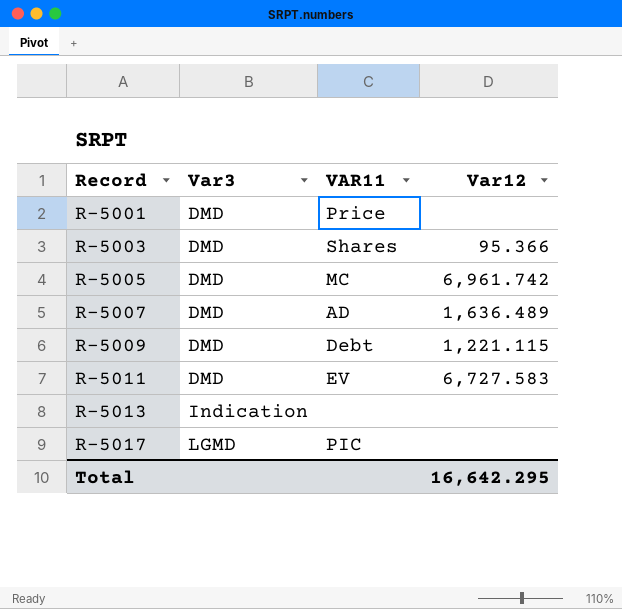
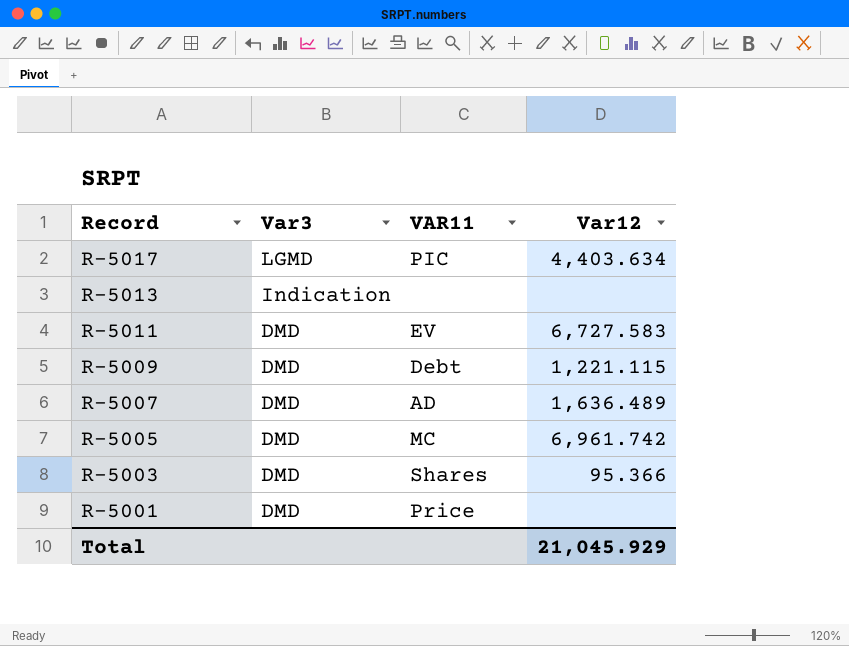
row order: Record ascending -> Record descending
R-5017 | Var12: none -> 4,403.634
Total | Var12: 16,642.295 -> 21,045.929

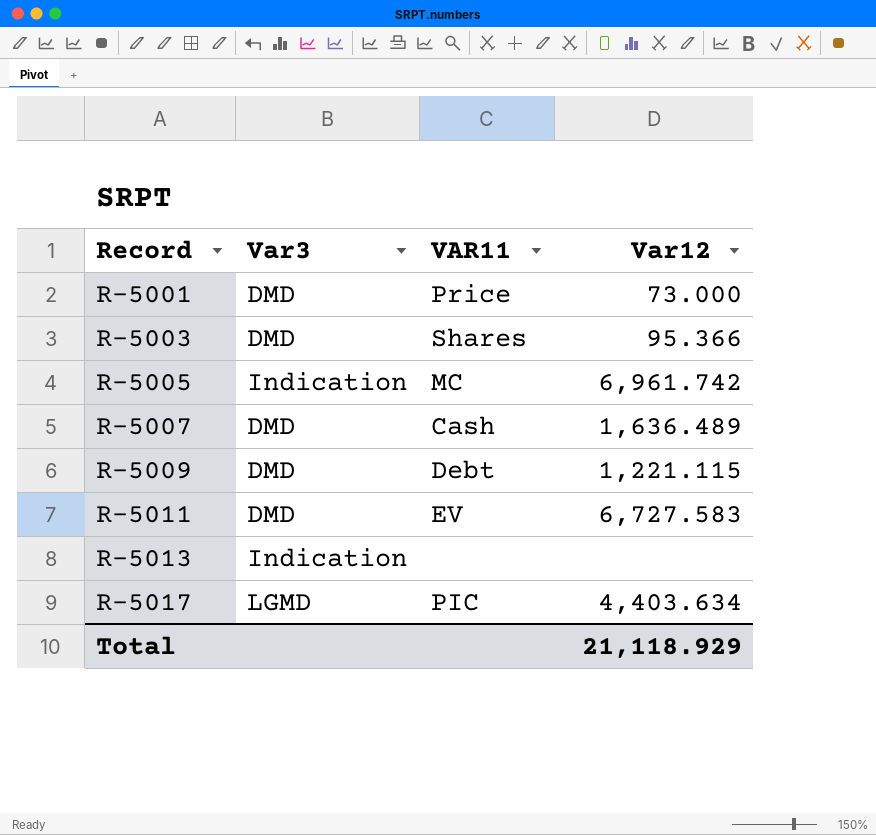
row order: Record descending -> Record ascending
R-5001 | Var12: none -> 73.000
R-5005 | Var3: DMD -> Indication
R-5007 | VAR11: AD -> Cash
Total | Var12: 21,045.929 -> 21,118.929

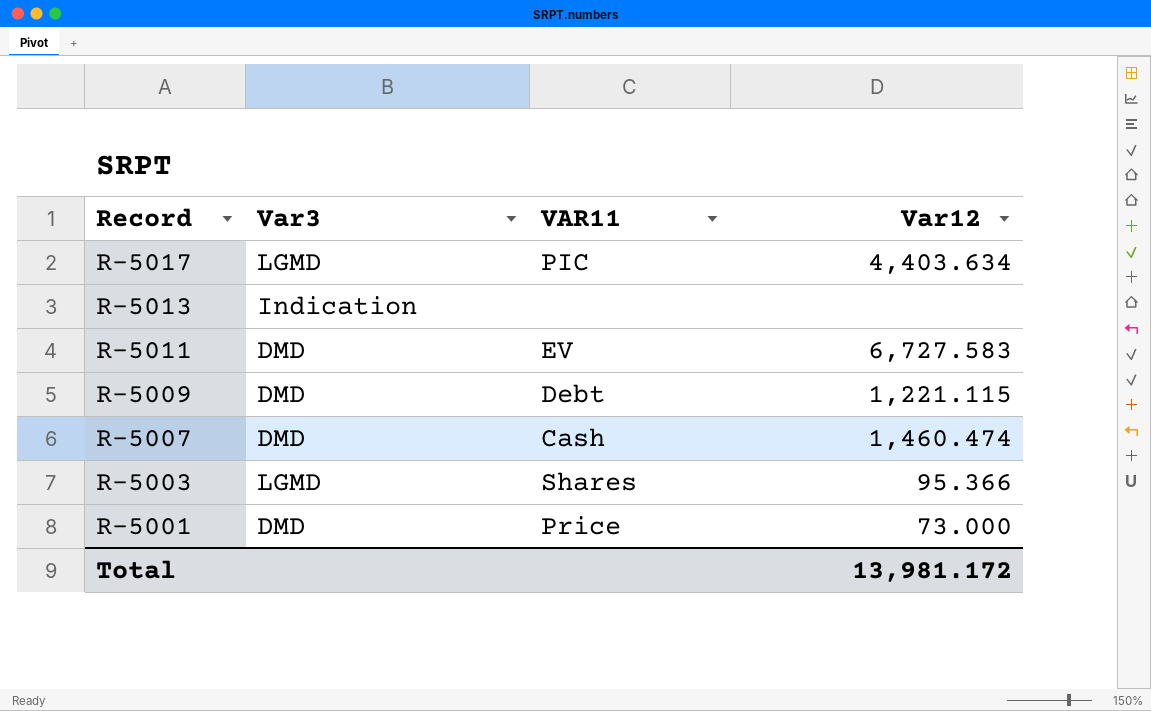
row order: Record ascending -> Record descending
row R-5005: Indication | MC | 6,961.742 -> none
R-5007 | Var12: 1,636.489 -> 1,460.474
R-5003 | Var3: DMD -> LGMD
Total | Var12: 21,118.929 -> 13,981.172

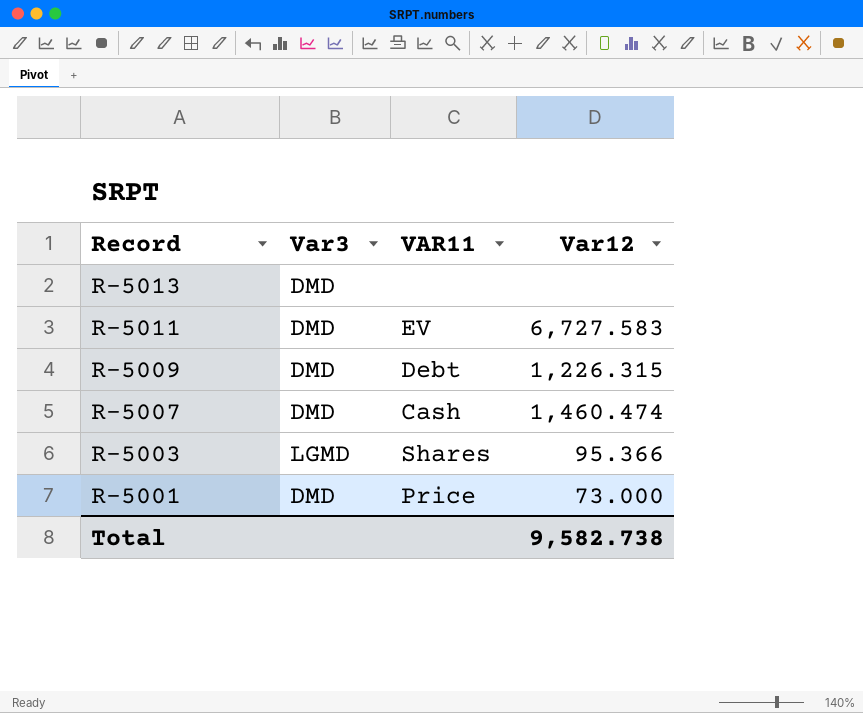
row R-5017: LGMD | PIC | 4,403.634 -> none
R-5013 | Var3: Indication -> DMD
R-5009 | Var12: 1,221.115 -> 1,226.315
Total | Var12: 13,981.172 -> 9,582.738

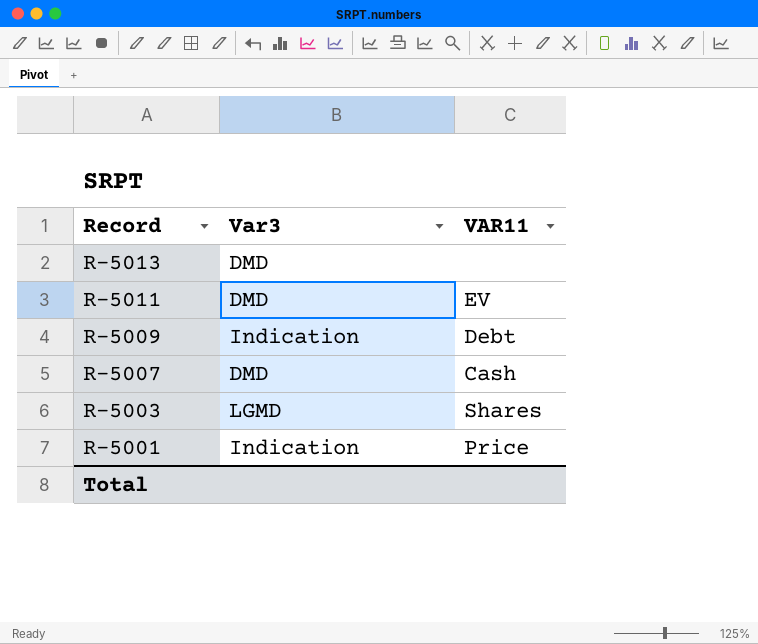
column Var12 | position: 4 -> none
R-5009 | Var3: DMD -> Indication
R-5001 | Var3: DMD -> Indication

